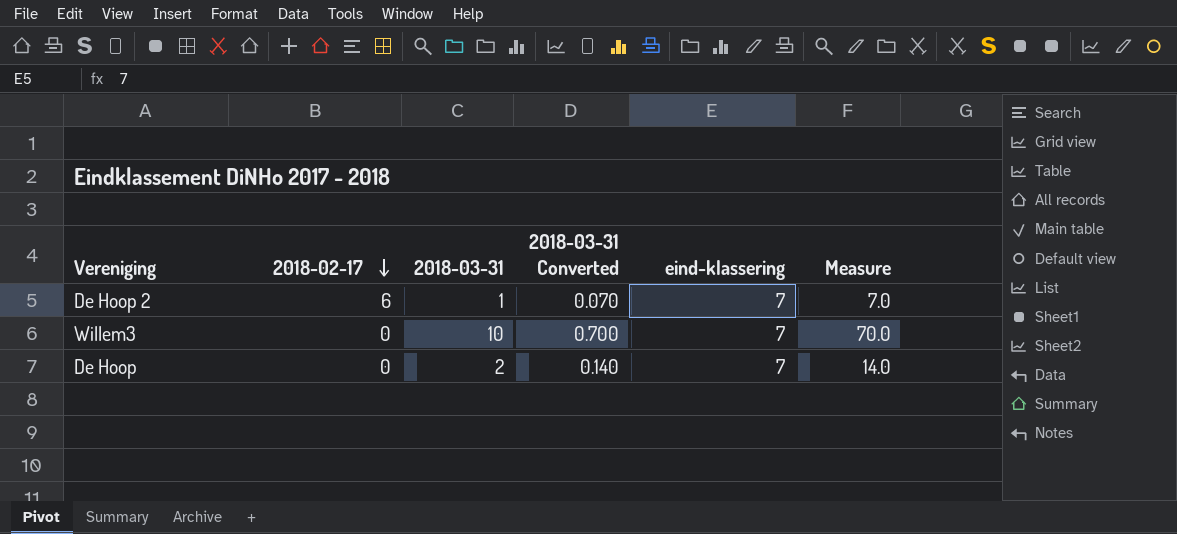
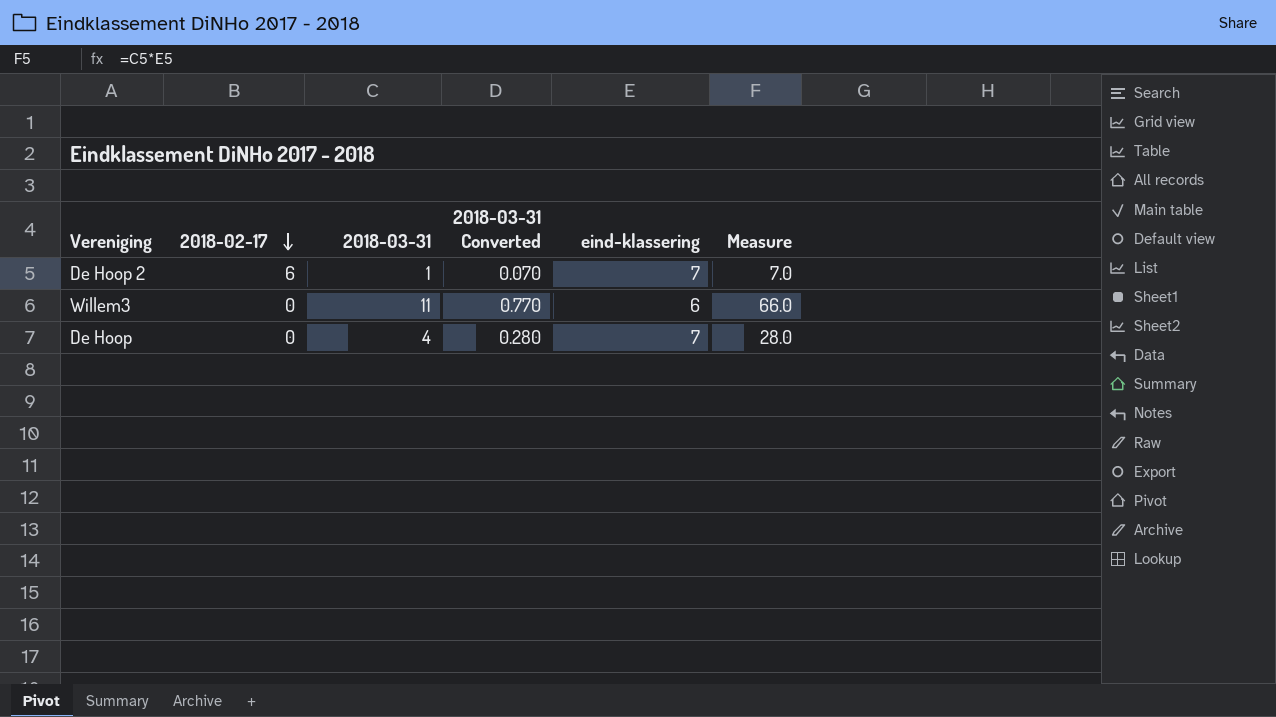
Willem3 | 2018-03-31: 10 -> 11
Willem3 | 2018-03-31 Converted: 0.700 -> 0.770
Willem3 | eind-klassering: 7 -> 6
Willem3 | Measure: 70.0 -> 66.0
De Hoop | 2018-03-31: 2 -> 4
De Hoop | 2018-03-31 Converted: 0.140 -> 0.280
De Hoop | Measure: 14.0 -> 28.0

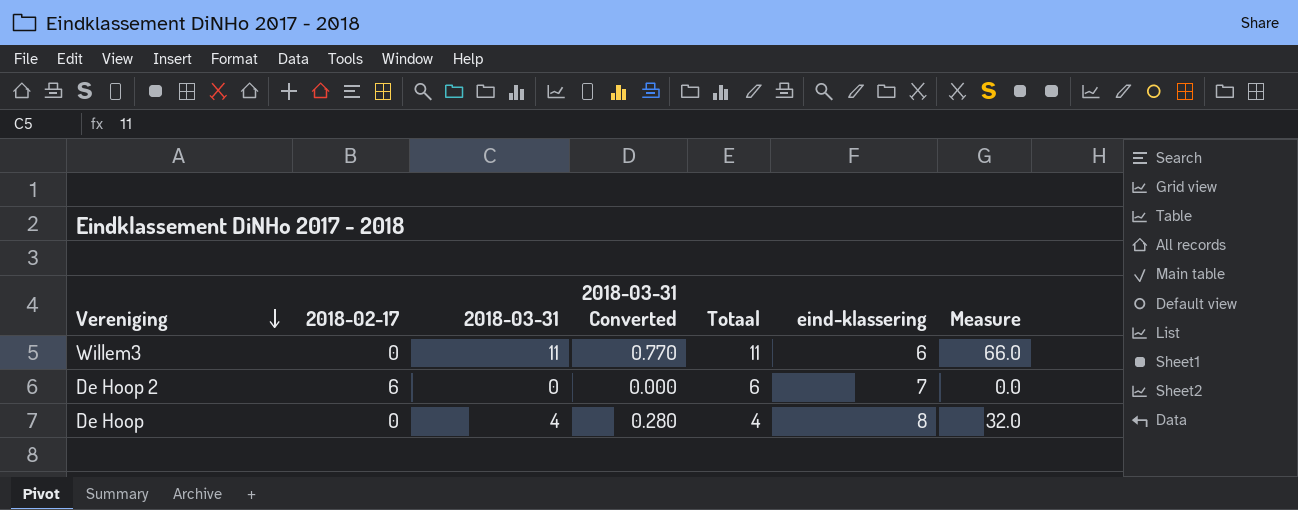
row order: 2018-02-17 descending -> Vereniging descending
column Totaal | formula: none -> [2018-02-17] + [2018-03-31]
De Hoop 2 | 2018-03-31: 1 -> 0
De Hoop 2 | 2018-03-31 Converted: 0.070 -> 0.000
De Hoop 2 | Measure: 7.0 -> 0.0
De Hoop | eind-klassering: 7 -> 8
De Hoop | Measure: 28.0 -> 32.0

